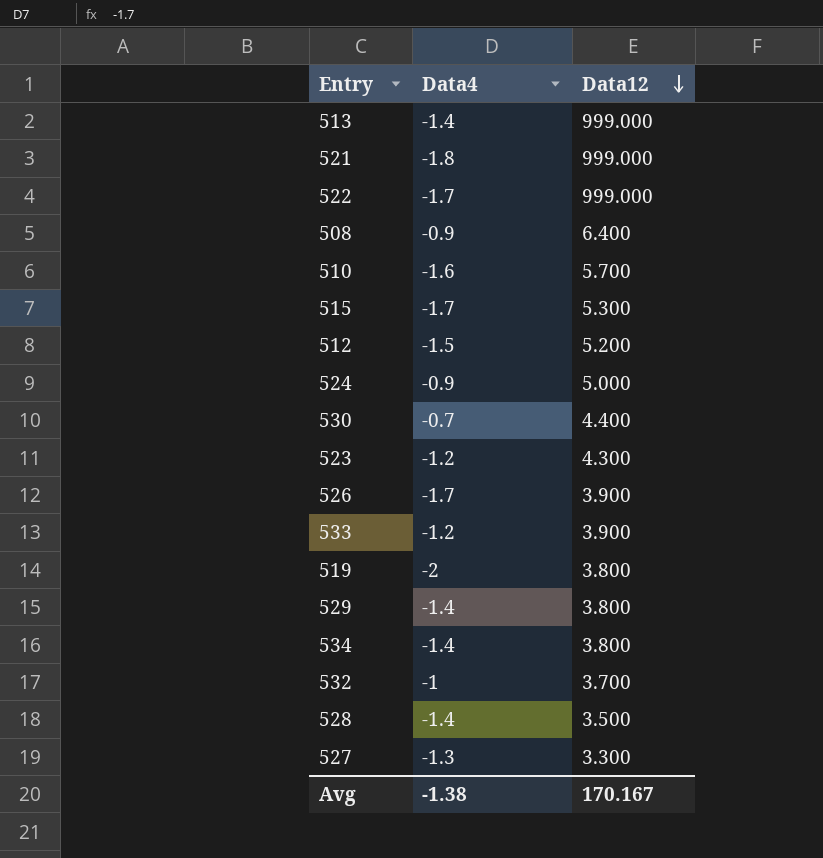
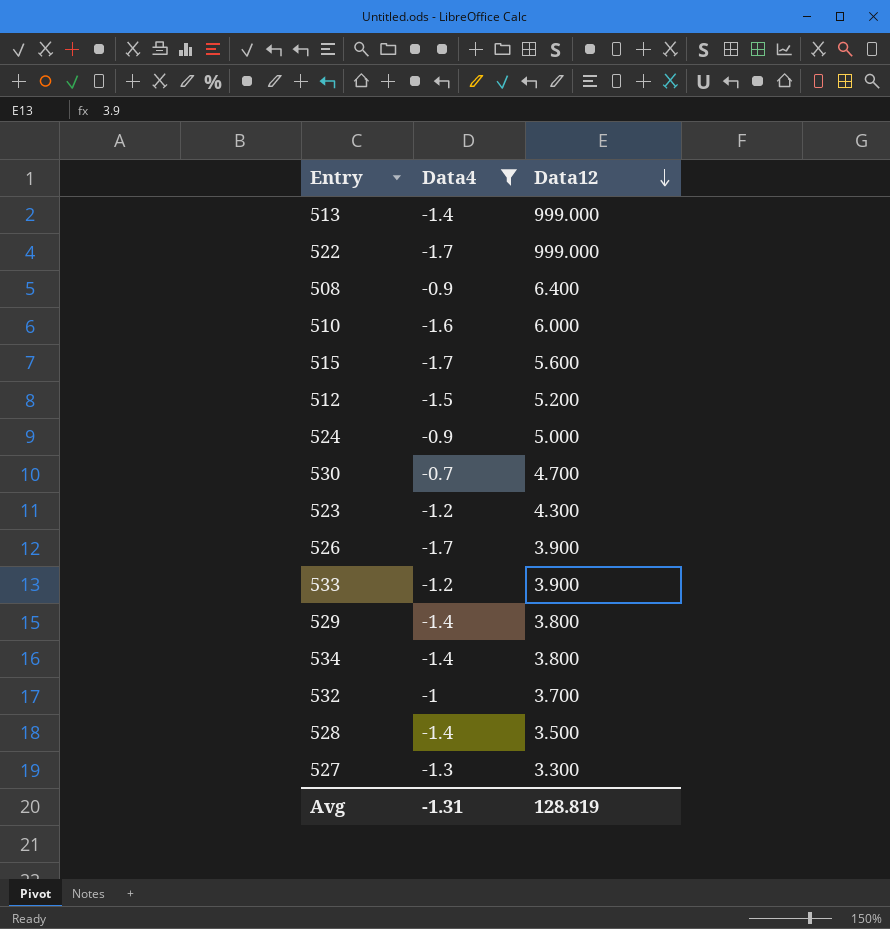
filter: none -> Data4 >= -1.7
510 | Data12: 5.700 -> 6.000
515 | Data12: 5.300 -> 5.600
530 | Data12: 4.400 -> 4.700
Avg | Data4: -1.38 -> -1.31
Avg | Data12: 170.167 -> 128.819

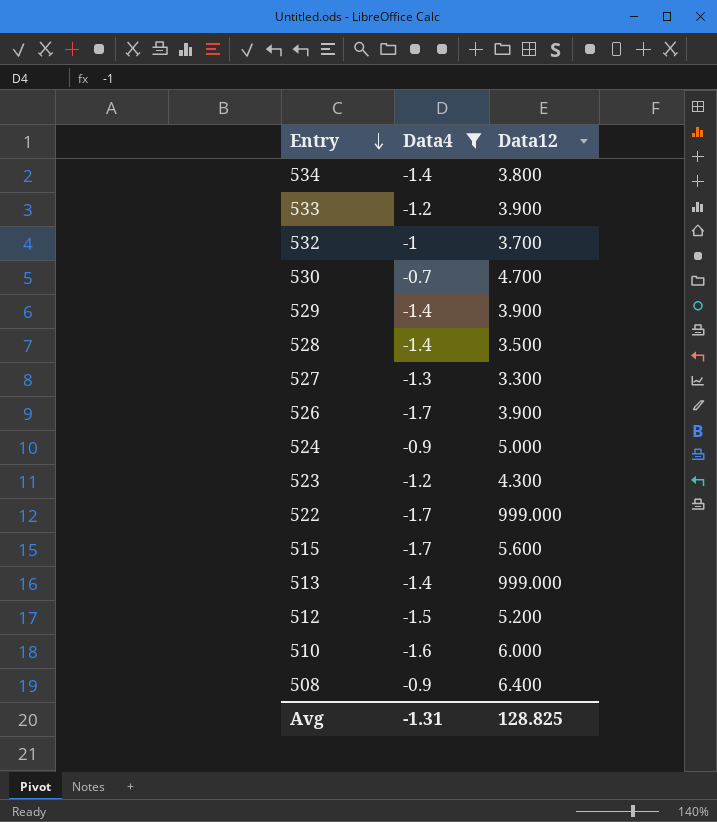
row order: Data12 descending -> Entry descending
529 | Data12: 3.800 -> 3.900
Avg | Data12: 128.819 -> 128.825

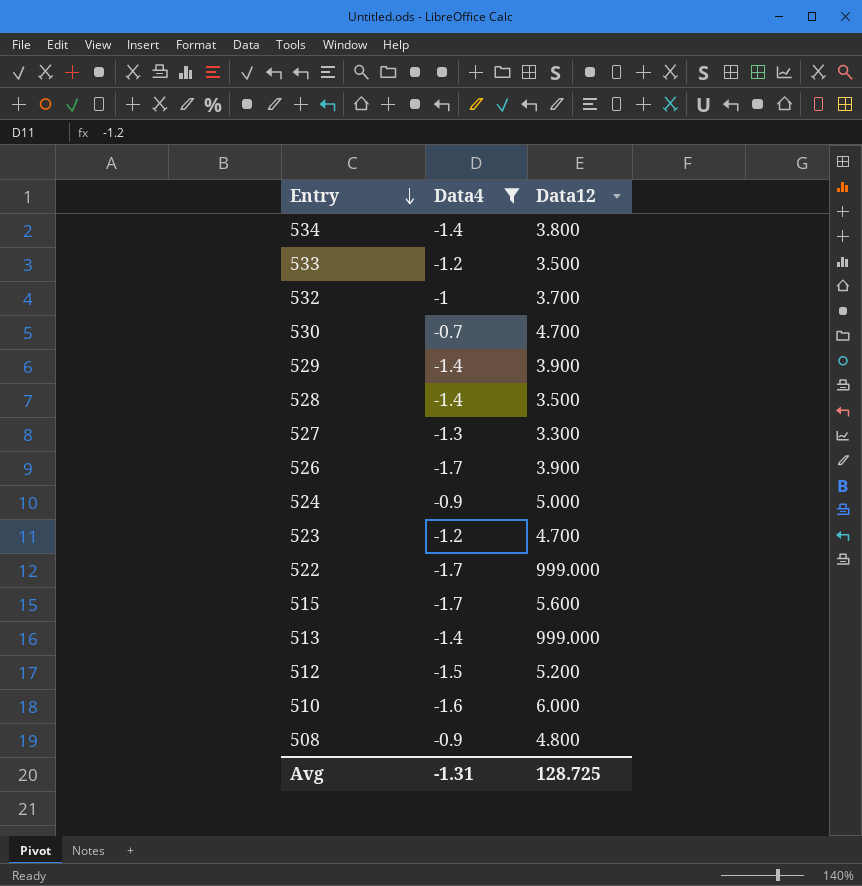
533 | Data12: 3.900 -> 3.500
523 | Data12: 4.300 -> 4.700
508 | Data12: 6.400 -> 4.800
Avg | Data12: 128.825 -> 128.725

